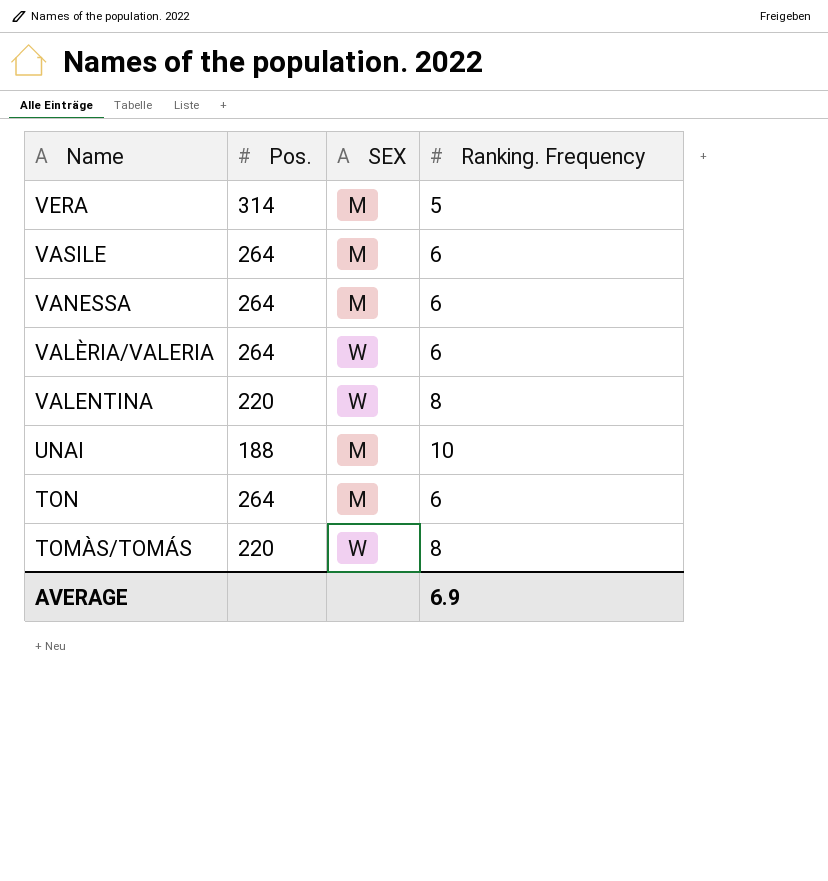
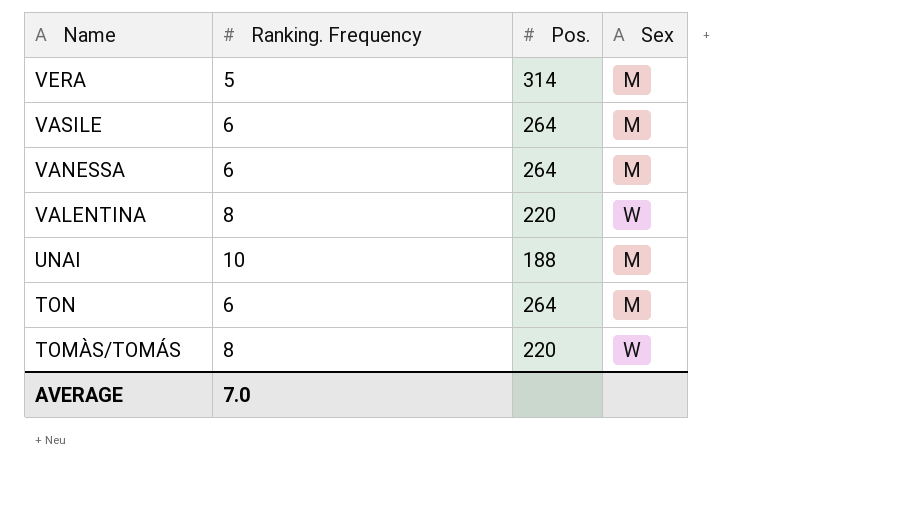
column Ranking. Frequency | position: 4 -> 2
column name: SEX -> Sex
row VALÈRIA/VALERIA: 264 | W | 6 -> none
AVERAGE | Ranking. Frequency: 6.9 -> 7.0

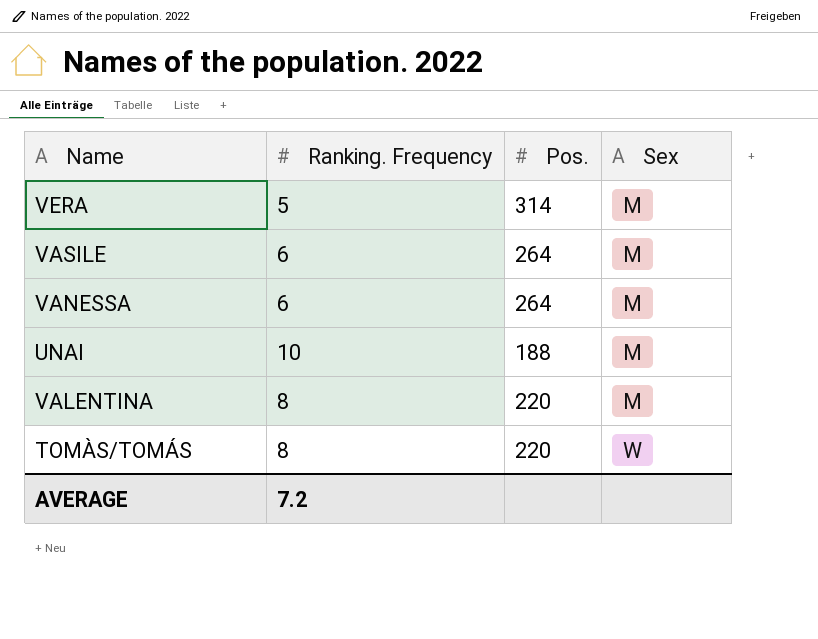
row order: Name descending -> Sex ascending
row TON: 6 | 264 | M -> none
VALENTINA | Sex: W -> M
AVERAGE | Ranking. Frequency: 7.0 -> 7.2

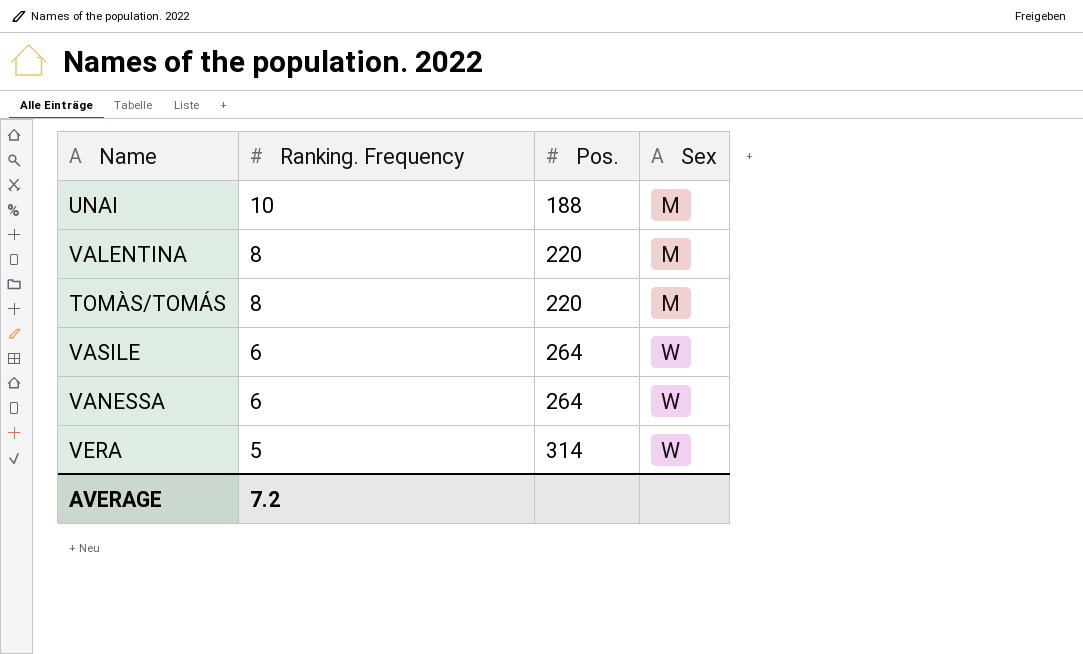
row order: Sex ascending -> Ranking. Frequency descending
TOMÀS/TOMÁS | Sex: W -> M
VASILE | Sex: M -> W
VANESSA | Sex: M -> W
VERA | Sex: M -> W

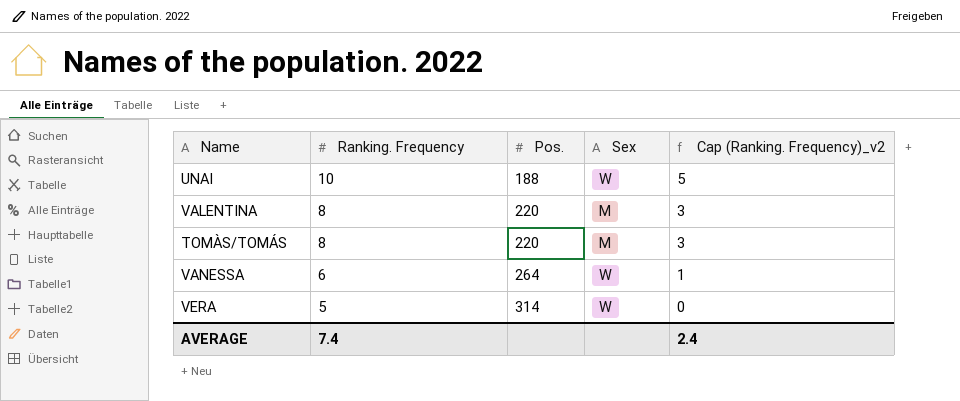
column Cap (Ranking. Frequency)_v2 | formula: none -> [Ranking. Frequency] - 5
row VASILE: 6 | 264 | W -> none
UNAI | Sex: M -> W
AVERAGE | Ranking. Frequency: 7.2 -> 7.4

